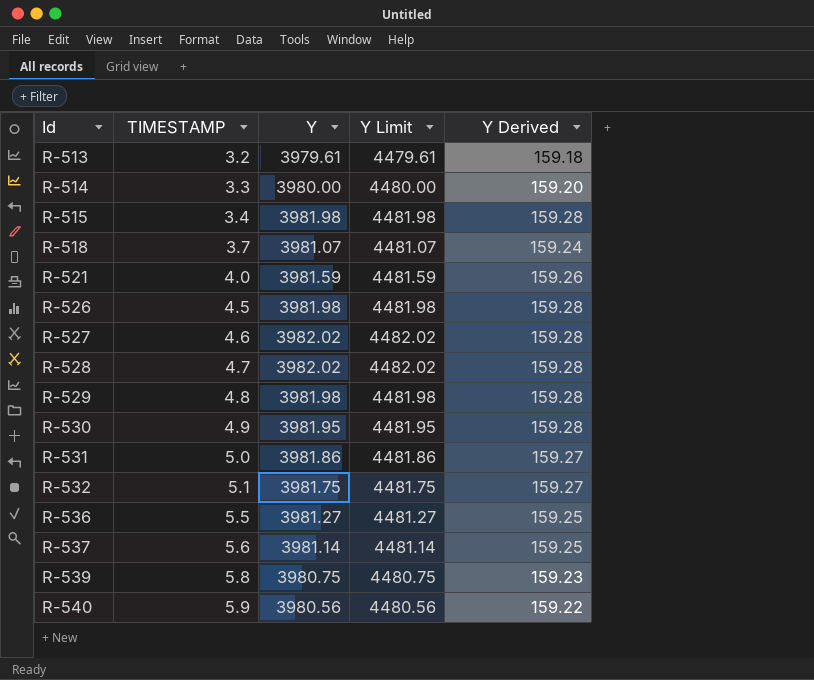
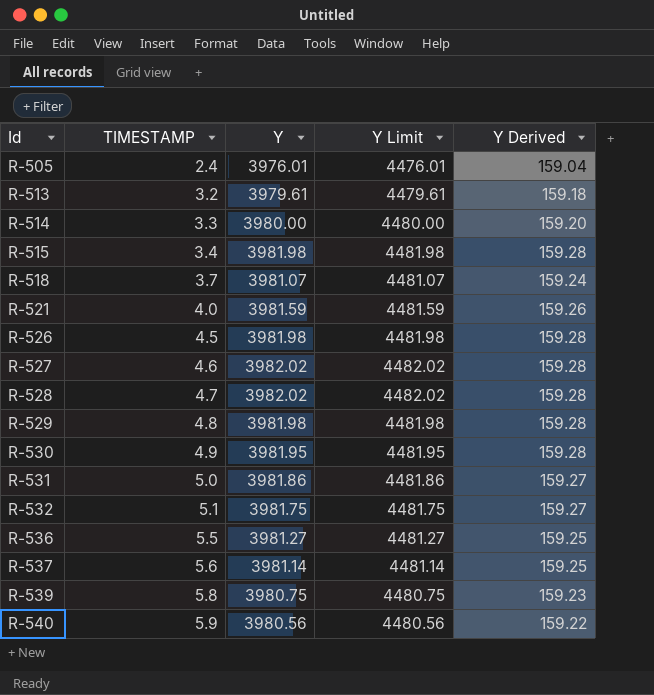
row R-505: none -> 2.4 | 3976.01 | 4476.01 | 159.04

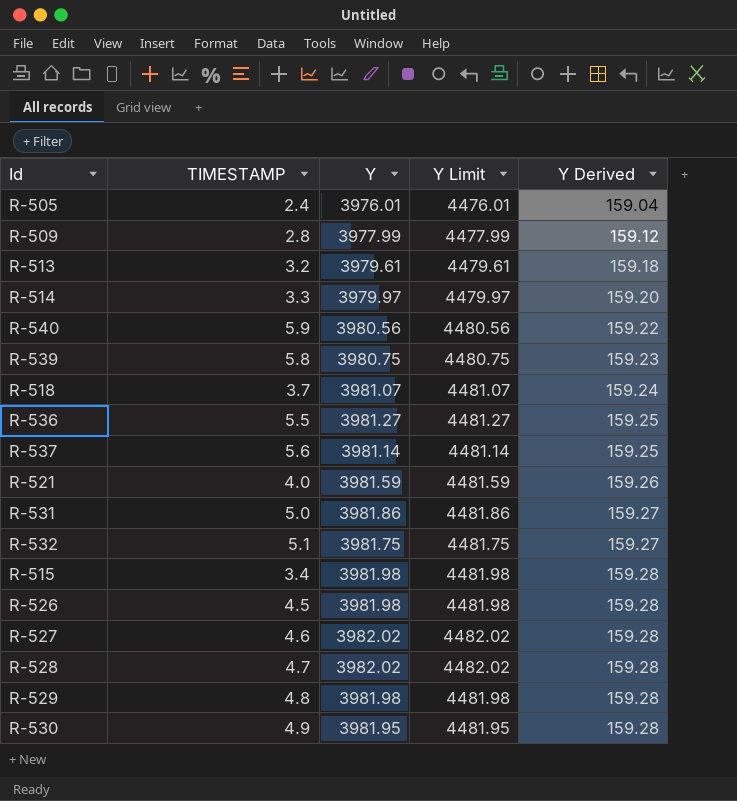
row order: Id ascending -> Y Derived ascending
row R-509: none -> 2.8 | 3977.99 | 4477.99 | 159.12
R-514 | Y: 3980.00 -> 3979.97
R-514 | Y Limit: 4480.00 -> 4479.97

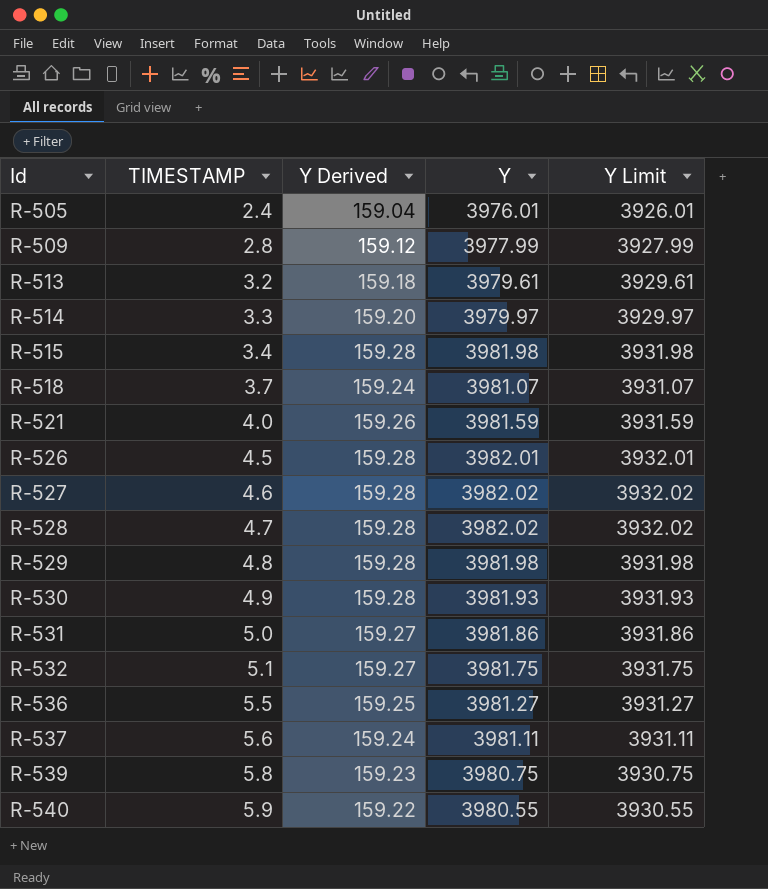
row order: Y Derived ascending -> Id ascending
column Y Derived | position: 5 -> 3
column Y Limit | formula: [Y] + 500 -> [Y] - 50
R-526 | Y: 3981.98 -> 3982.01
R-530 | Y: 3981.95 -> 3981.93
R-537 | Y Derived: 159.25 -> 159.24
R-537 | Y: 3981.14 -> 3981.11
R-540 | Y: 3980.56 -> 3980.55

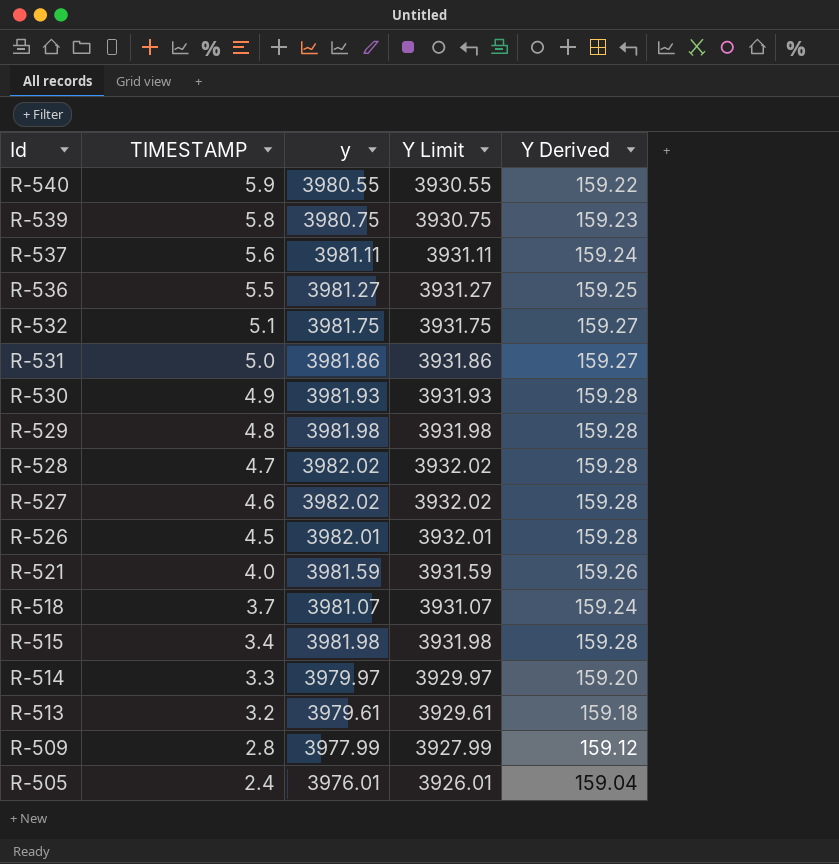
row order: Id ascending -> Id descending
column name: Y -> y
column Y Derived | position: 3 -> 5

